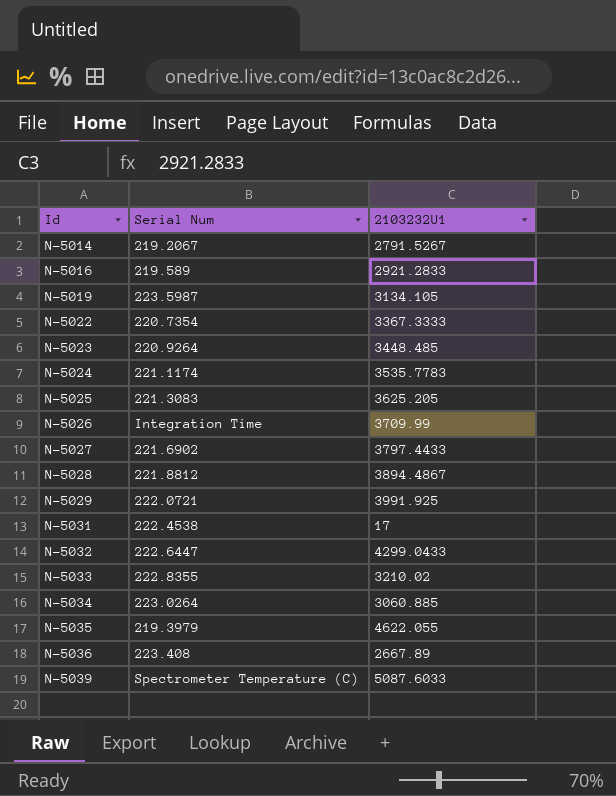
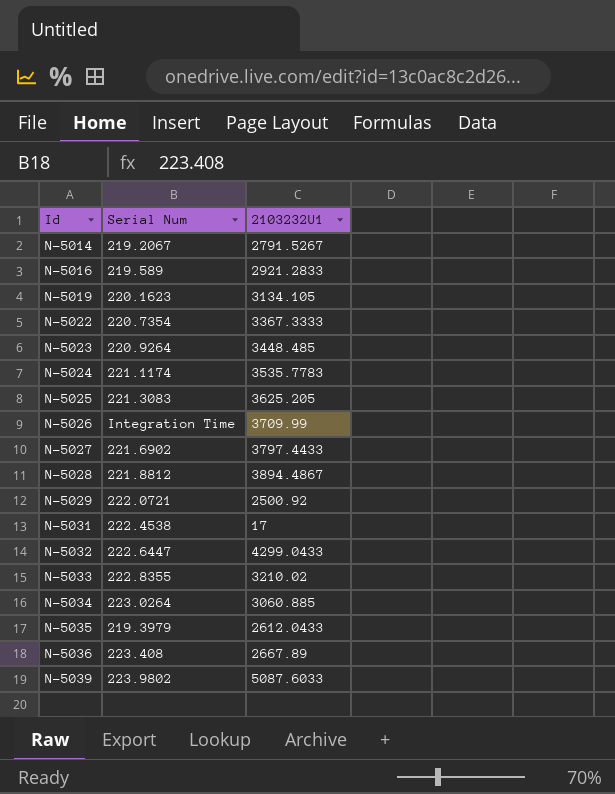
N-5019 | Serial Num: 223.5987 -> 220.1623
N-5029 | 2103232U1: 3991.925 -> 2500.92
N-5035 | 2103232U1: 4622.055 -> 2612.0433
N-5039 | Serial Num: Spectrometer Temperature (C) -> 223.9802

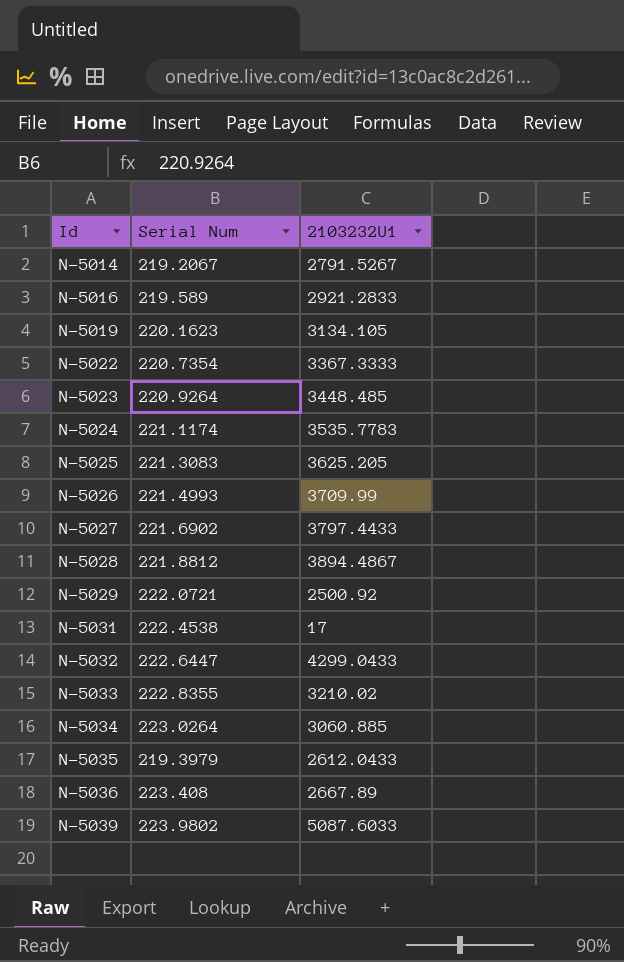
N-5026 | Serial Num: Integration Time -> 221.4993

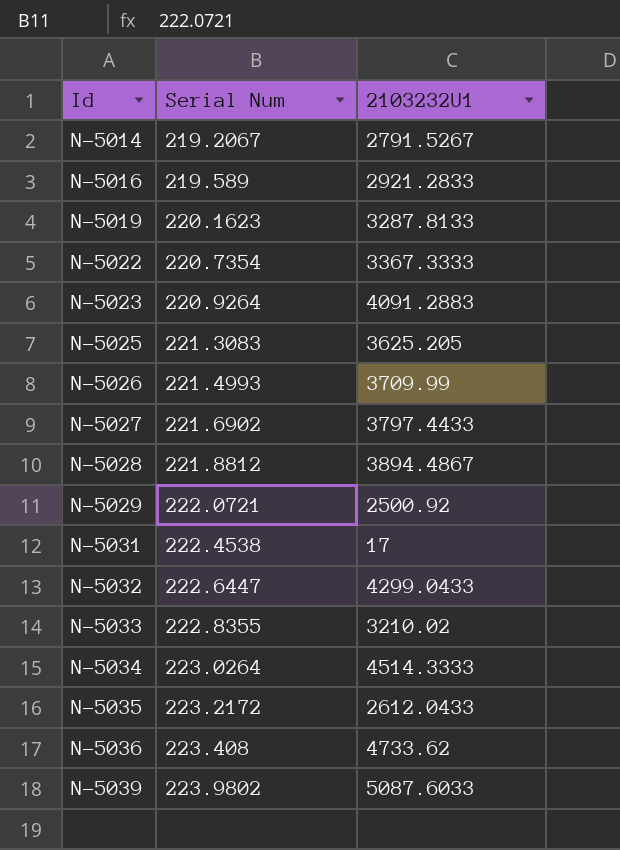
row N-5024: 221.1174 | 3535.7783 -> none
N-5019 | 2103232U1: 3134.105 -> 3287.8133
N-5023 | 2103232U1: 3448.485 -> 4091.2883
N-5034 | 2103232U1: 3060.885 -> 4514.3333
N-5035 | Serial Num: 219.3979 -> 223.2172
N-5036 | 2103232U1: 2667.89 -> 4733.62

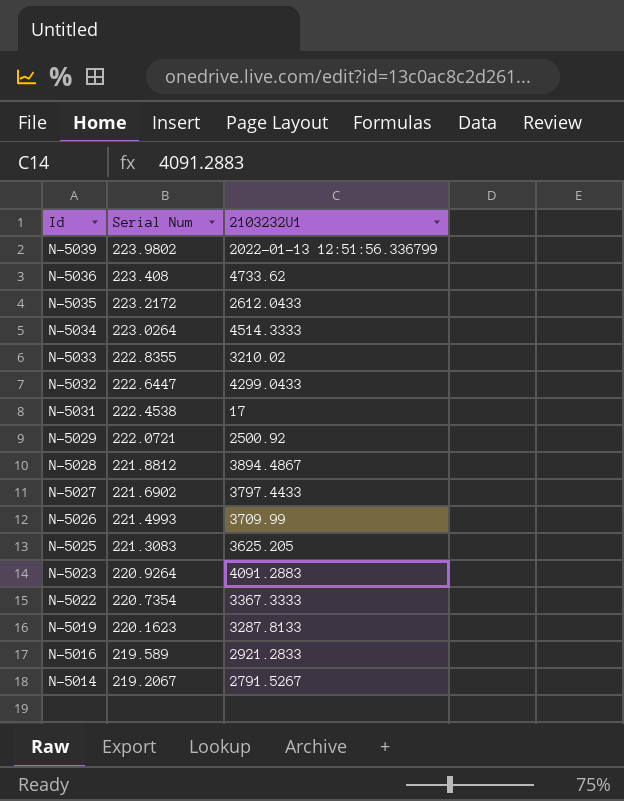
row order: Id ascending -> Id descending
N-5039 | 2103232U1: 5087.6033 -> 2022-01-13 12:51:56.336799

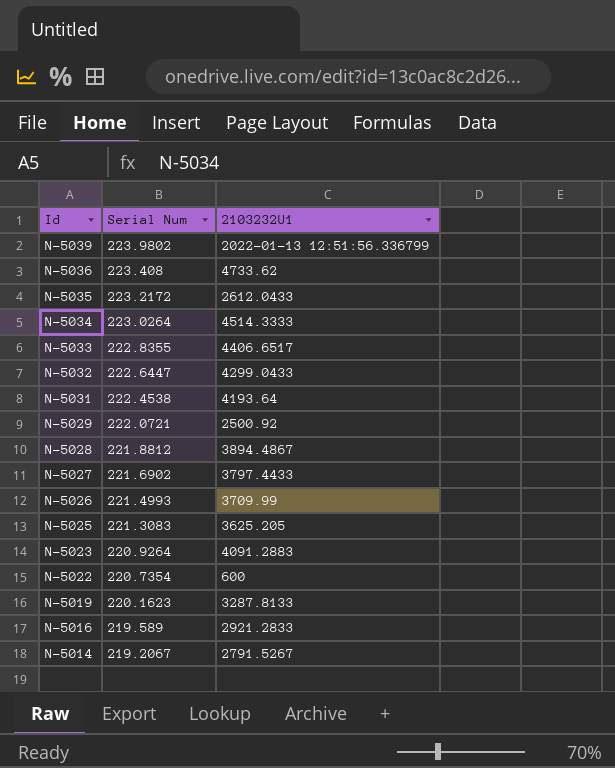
N-5033 | 2103232U1: 3210.02 -> 4406.6517
N-5031 | 2103232U1: 17 -> 4193.64
N-5022 | 2103232U1: 3367.3333 -> 600

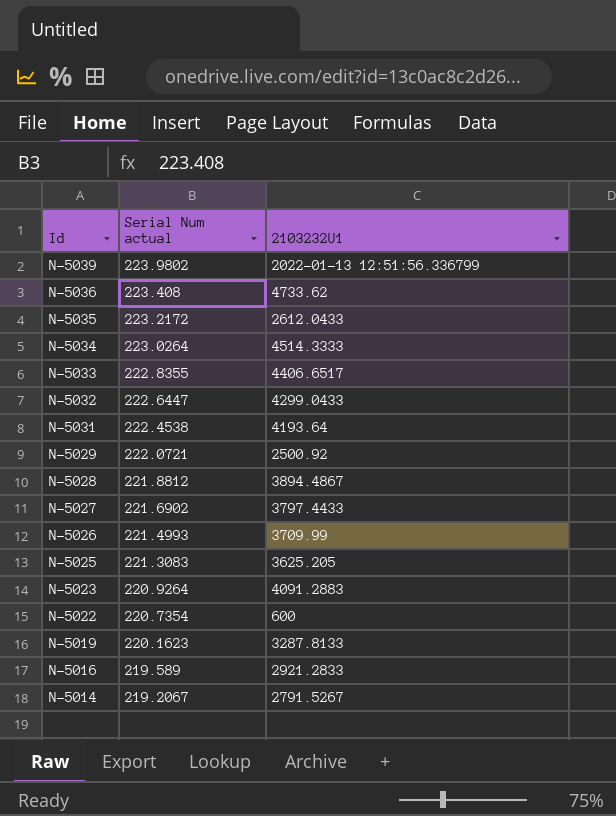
column name: Serial Num -> Serial Num actual

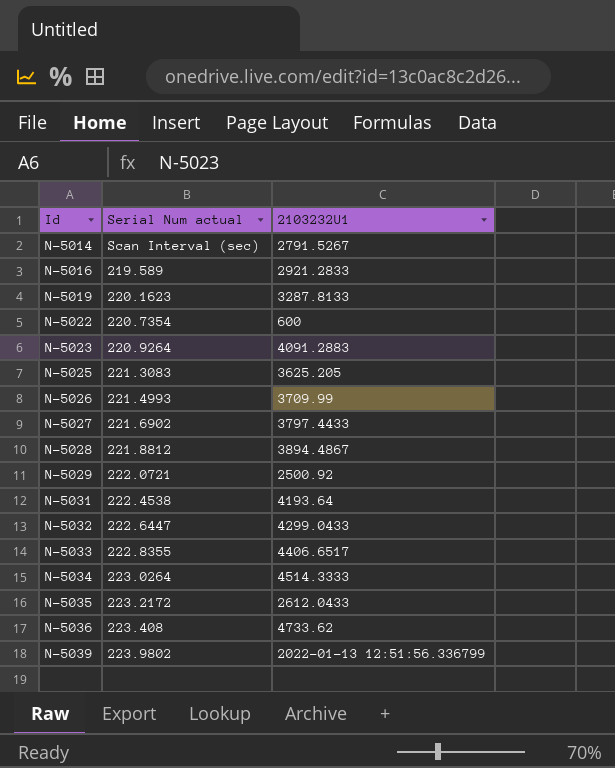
row order: Id descending -> Id ascending
N-5014 | Serial Num actual: 219.2067 -> Scan Interval (sec)

